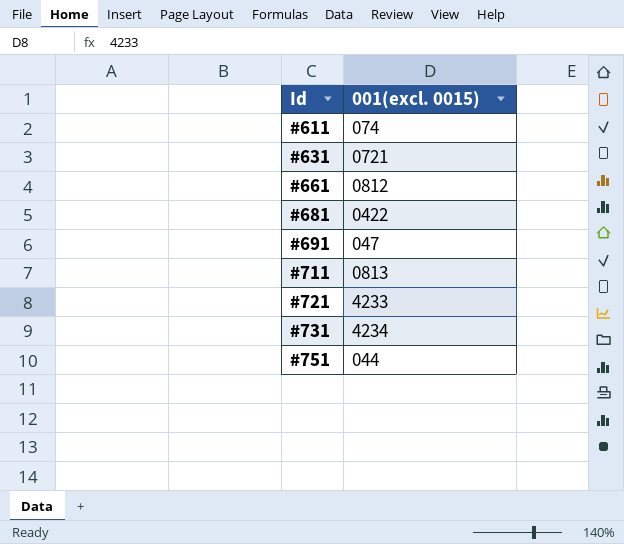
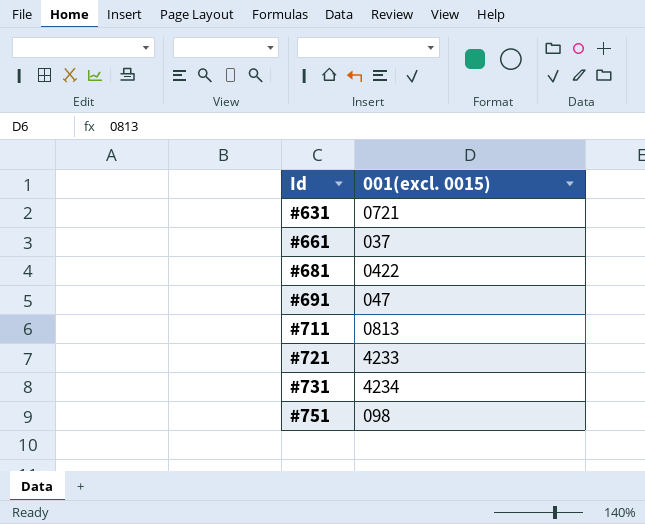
row #611: 074 -> none
#661 | 001(excl. 0015): 0812 -> 037
#751 | 001(excl. 0015): 044 -> 098

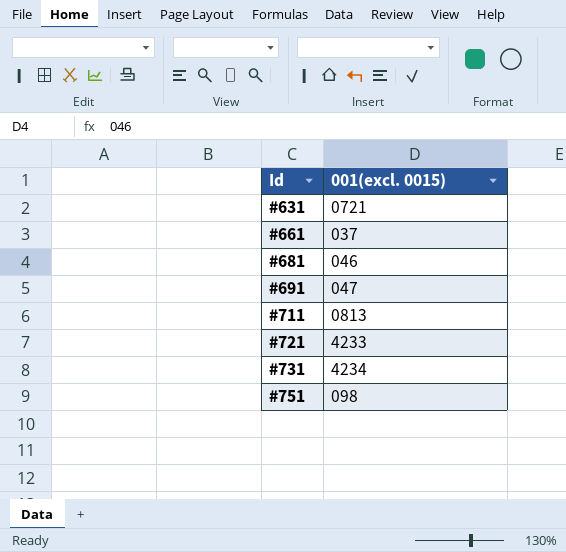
#681 | 001(excl. 0015): 0422 -> 046

